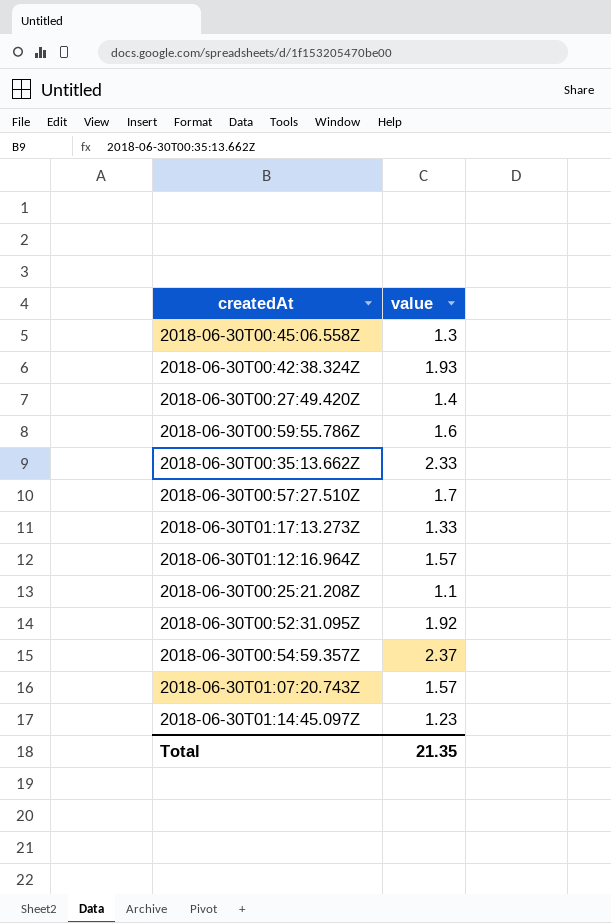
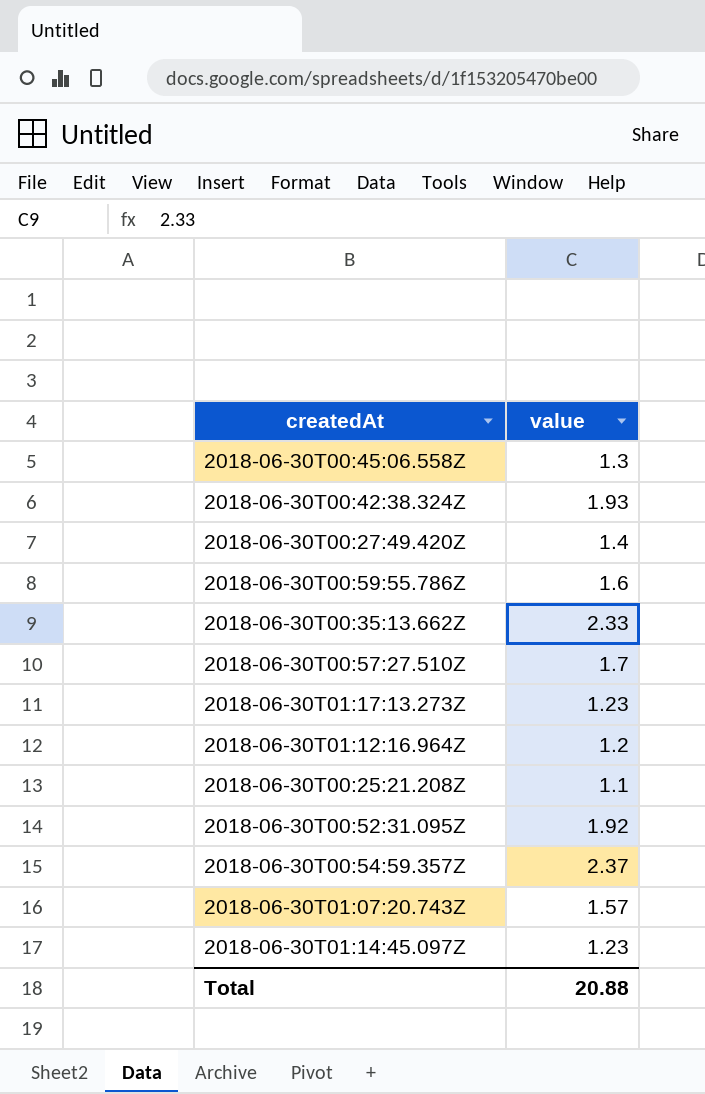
2018-06-30T01:17:13.273Z | value: 1.33 -> 1.23
2018-06-30T01:12:16.964Z | value: 1.57 -> 1.2
Total | value: 21.35 -> 20.88

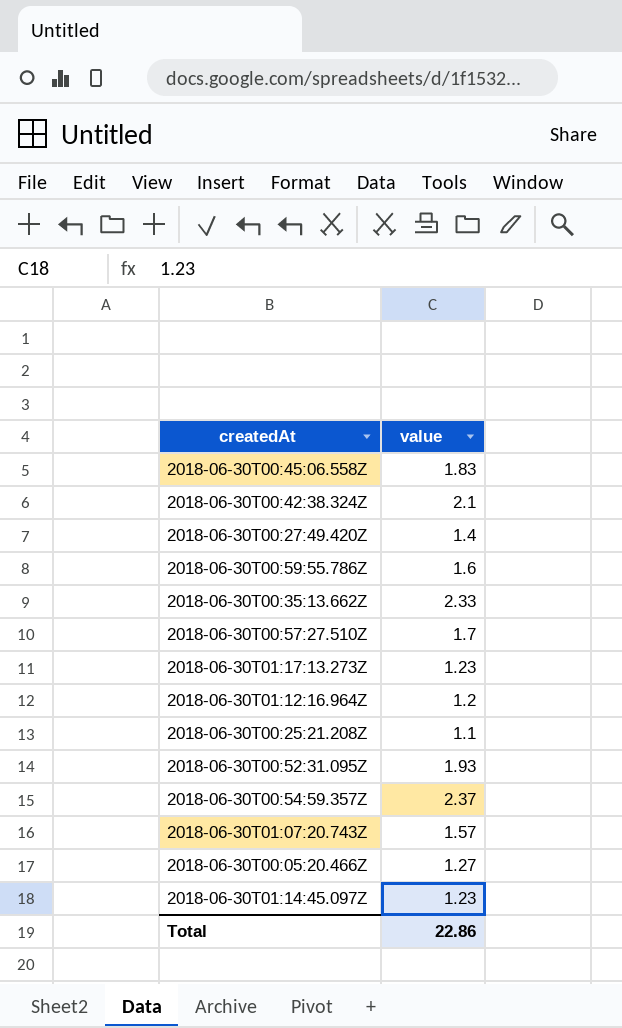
2018-06-30T00:45:06.558Z | value: 1.3 -> 1.83
2018-06-30T00:42:38.324Z | value: 1.93 -> 2.1
2018-06-30T00:52:31.095Z | value: 1.92 -> 1.93
row 2018-06-30T00:05:20.466Z: none -> 1.27
Total | value: 20.88 -> 22.86

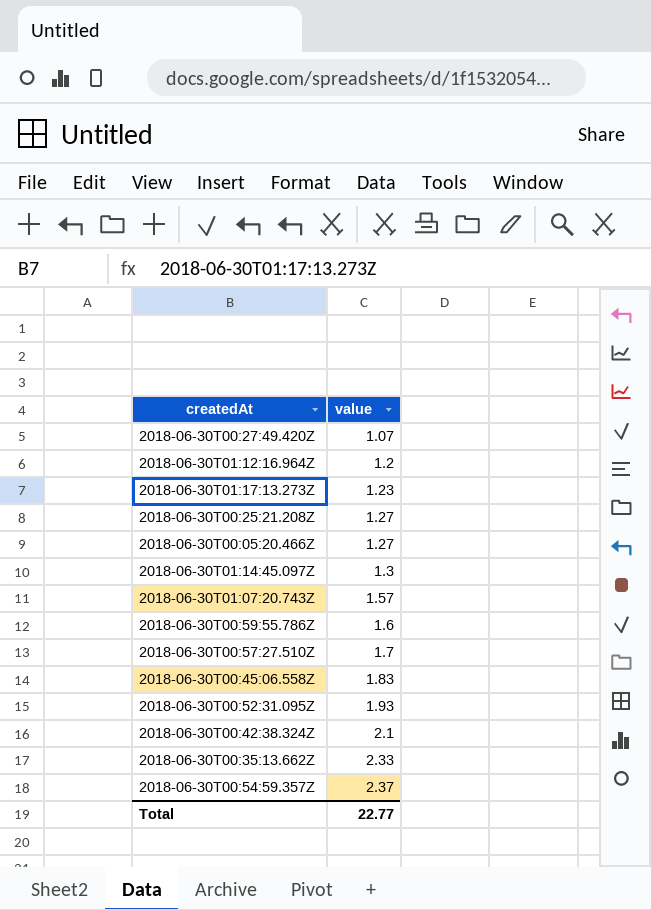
row order: none -> value ascending
2018-06-30T00:27:49.420Z | value: 1.4 -> 1.07
2018-06-30T00:25:21.208Z | value: 1.1 -> 1.27
2018-06-30T01:14:45.097Z | value: 1.23 -> 1.3
Total | value: 22.86 -> 22.77

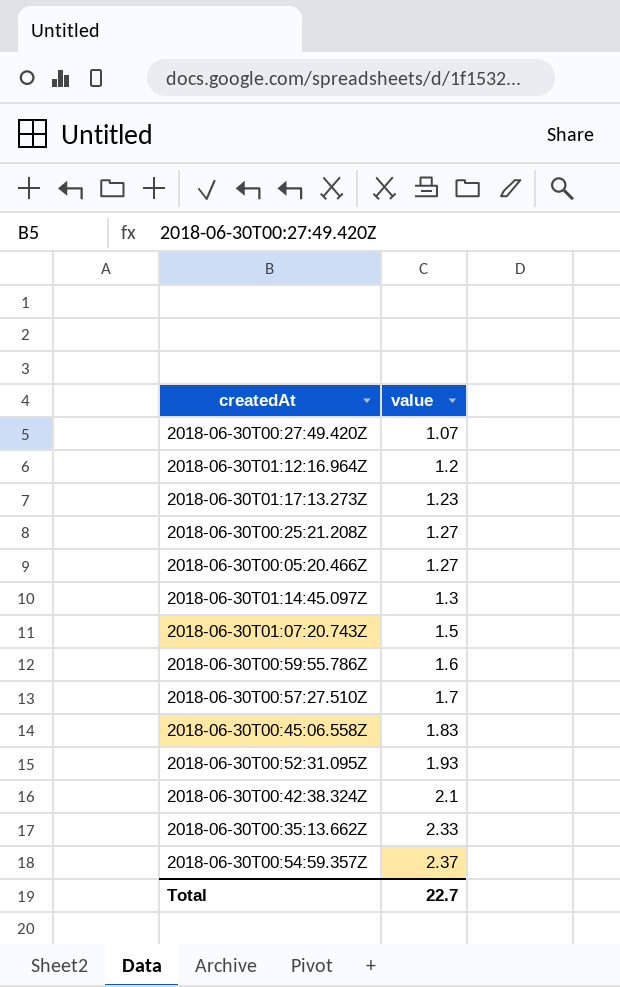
2018-06-30T01:07:20.743Z | value: 1.57 -> 1.5
Total | value: 22.77 -> 22.7

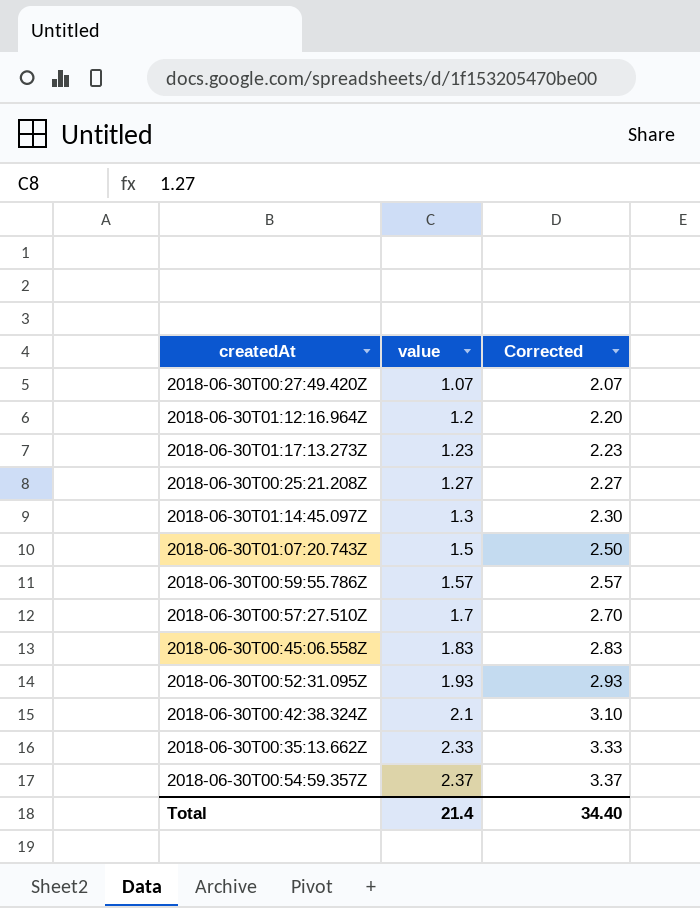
column Corrected | formula: none -> [value] + 1
row 2018-06-30T00:05:20.466Z: 1.27 -> none
2018-06-30T00:59:55.786Z | value: 1.6 -> 1.57
Total | value: 22.7 -> 21.4

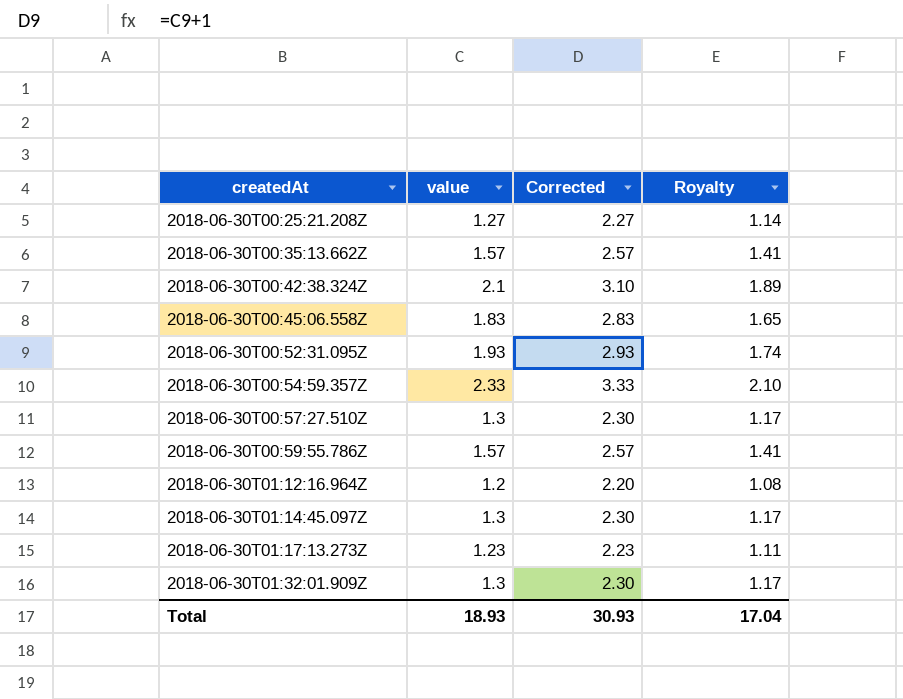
row order: value ascending -> createdAt ascending
column Royalty | formula: none -> [value] * 0.9
row 2018-06-30T00:27:49.420Z: 1.07 | 2.07 -> none
row 2018-06-30T01:07:20.743Z: 1.5 | 2.50 -> none
2018-06-30T00:35:13.662Z | value: 2.33 -> 1.57
2018-06-30T00:35:13.662Z | Corrected: 3.33 -> 2.57
2018-06-30T00:54:59.357Z | value: 2.37 -> 2.33
2018-06-30T00:54:59.357Z | Corrected: 3.37 -> 3.33
2018-06-30T00:57:27.510Z | value: 1.7 -> 1.3
2018-06-30T00:57:27.510Z | Corrected: 2.70 -> 2.30
row 2018-06-30T01:32:01.909Z: none -> 1.3 | 2.30 | 1.17
Total | value: 21.4 -> 18.93
Total | Corrected: 34.40 -> 30.93

